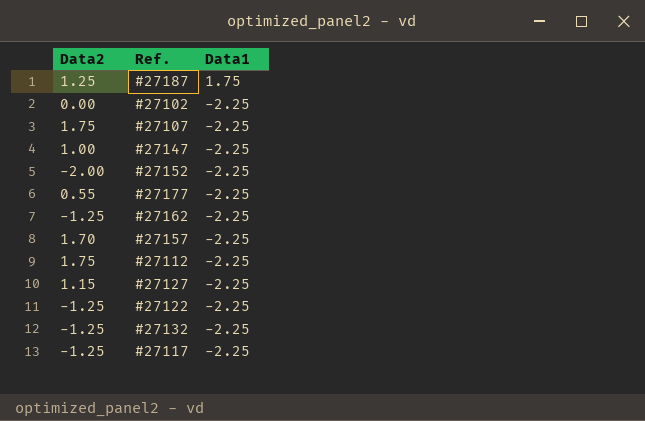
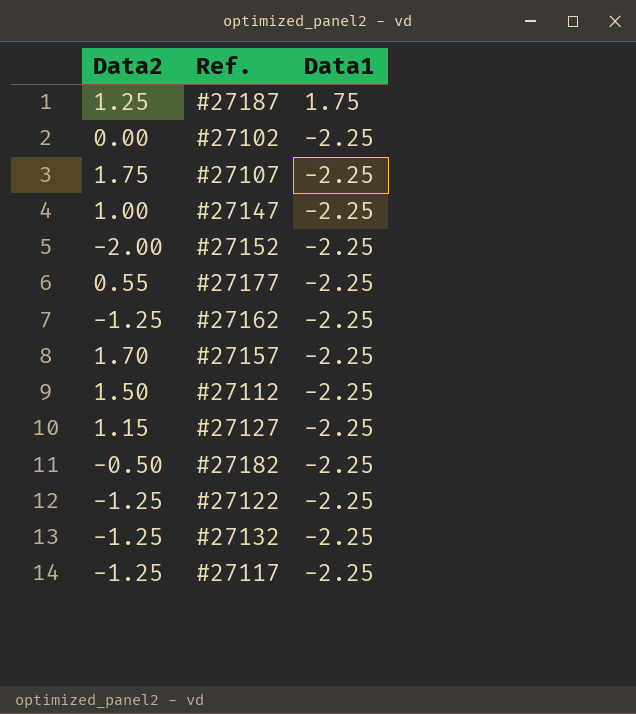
#27112 | Data2: 1.75 -> 1.50
row #27182: none -> -0.50 | -2.25

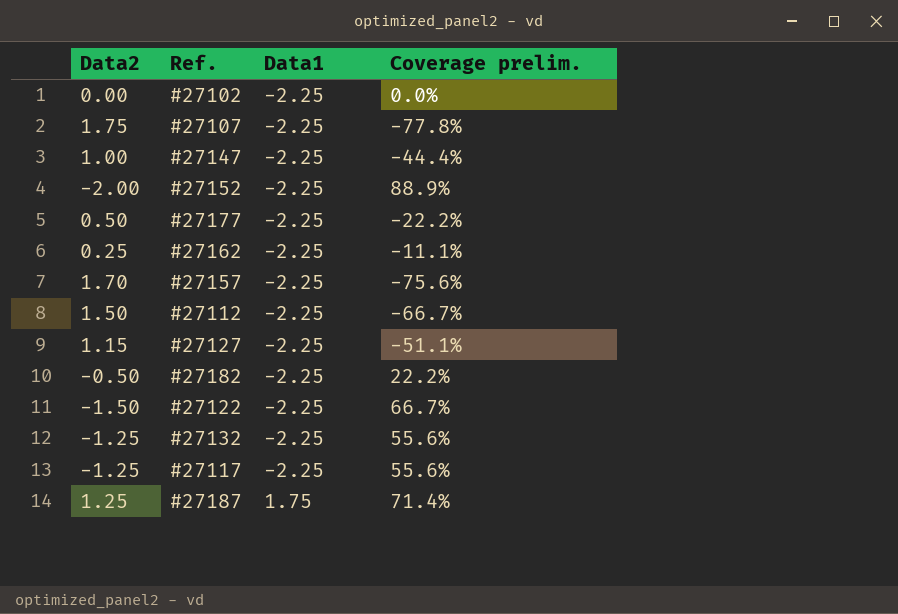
row order: Data1 descending -> Data1 ascending
column Coverage prelim. | formula: none -> [Data2] / [Data1]
#27177 | Data2: 0.55 -> 0.50
#27162 | Data2: -1.25 -> 0.25
#27122 | Data2: -1.25 -> -1.50

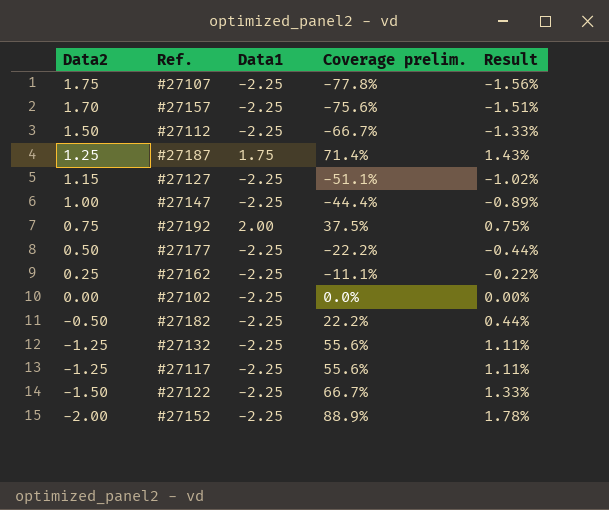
row order: Data1 ascending -> Data2 descending
column Result | formula: none -> [Coverage prelim.] * 0.02
row #27192: none -> 0.75 | 2.00 | 37.5% | 0.75%

